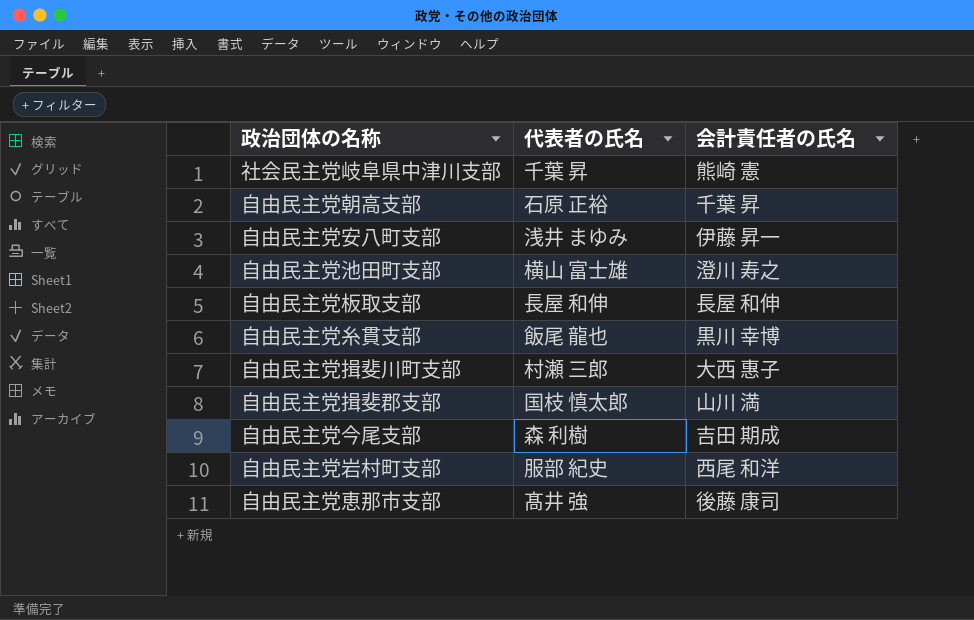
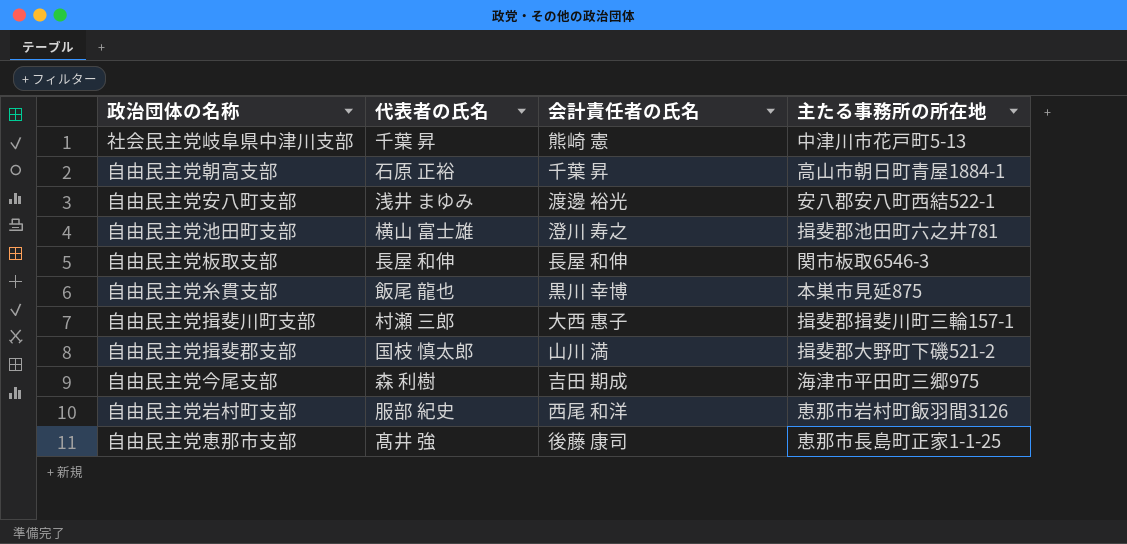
column 主たる事務所の所在地 | position: none -> 4
自由民主党安八町支部 | 会計責任者の氏名: 伊藤 昇一 -> 渡邊 裕光

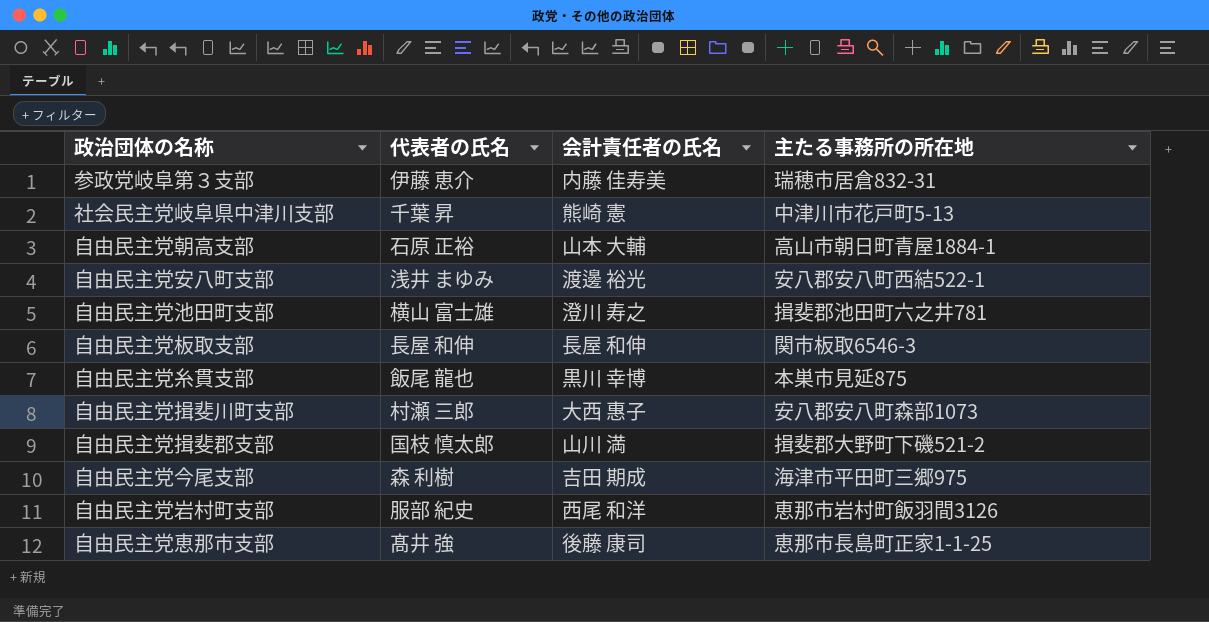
row 参政党岐阜第３支部: none -> 伊藤 恵介 | 内藤 佳寿美 | 瑞穂市居倉832-31
自由民主党朝高支部 | 会計責任者の氏名: 千葉 昇 -> 山本 大輔
自由民主党揖斐川町支部 | 主たる事務所の所在地: 揖斐郡揖斐川町三輪157-1 -> 安八郡安八町森部1073

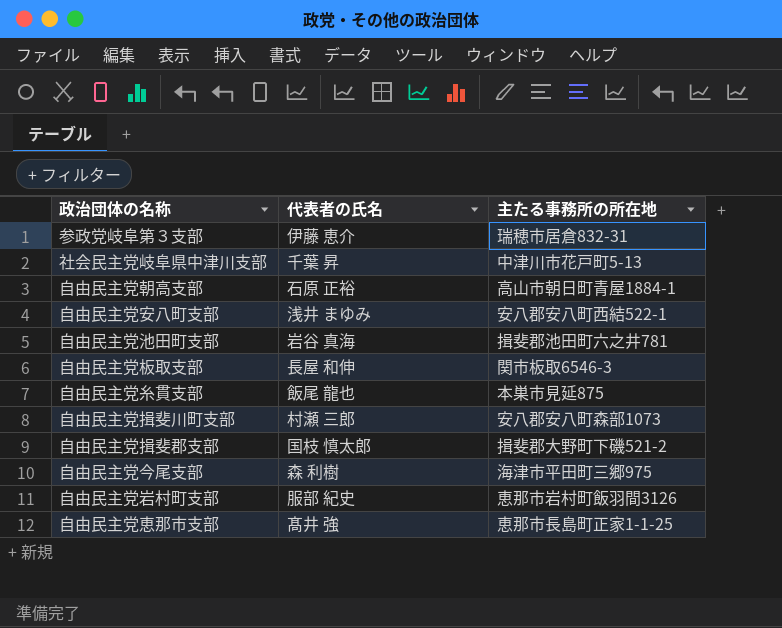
column 会計責任者の氏名 | position: 3 -> none
自由民主党池田町支部 | 代表者の氏名: 横山 富士雄 -> 岩谷 真海

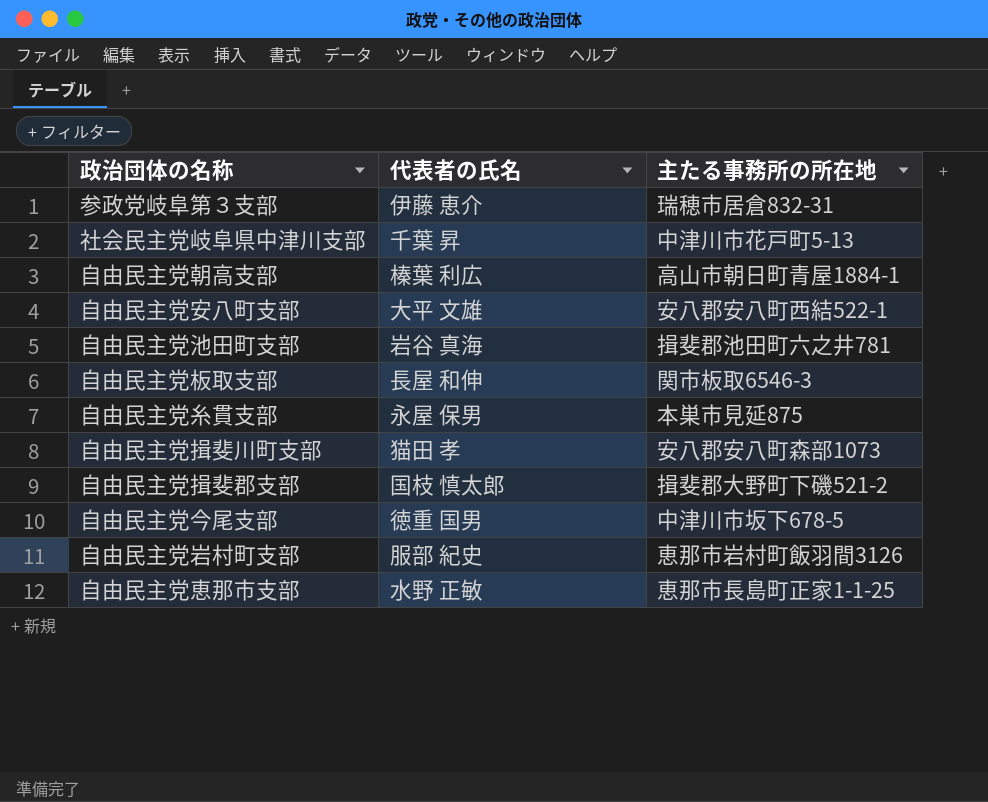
自由民主党朝高支部 | 代表者の氏名: 石原 正裕 -> 榛葉 利広
自由民主党安八町支部 | 代表者の氏名: 浅井 まゆみ -> 大平 文雄
自由民主党糸貫支部 | 代表者の氏名: 飯尾 龍也 -> 永屋 保男
自由民主党揖斐川町支部 | 代表者の氏名: 村瀬 三郎 -> 猫田 孝
自由民主党今尾支部 | 代表者の氏名: 森 利樹 -> 徳重 国男
自由民主党今尾支部 | 主たる事務所の所在地: 海津市平田町三郷975 -> 中津川市坂下678-5
自由民主党恵那市支部 | 代表者の氏名: 髙井 強 -> 水野 正敏

